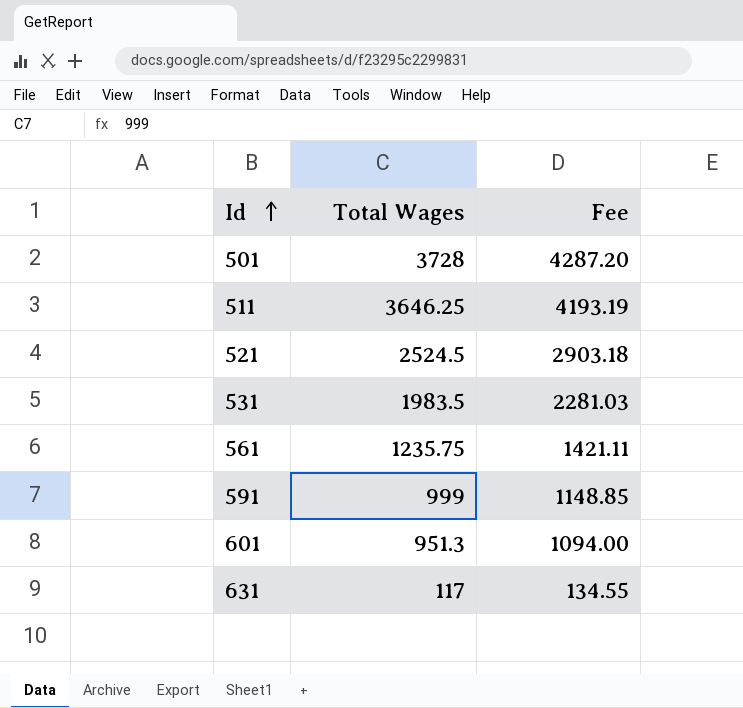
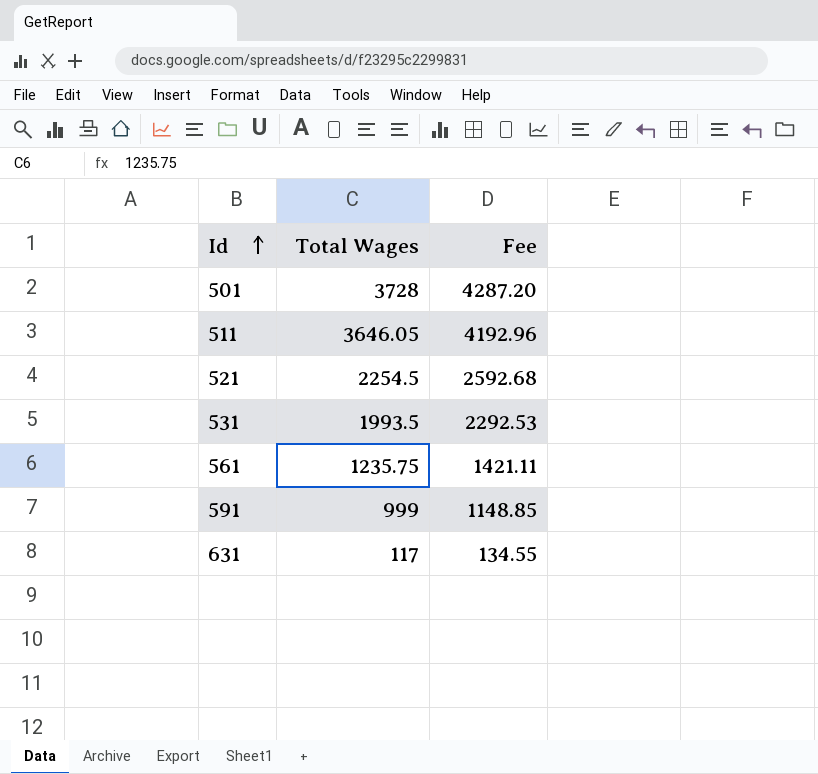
row 601: 951.3 | 1094.00 -> none
511 | Total Wages: 3646.25 -> 3646.05
511 | Fee: 4193.19 -> 4192.96
521 | Total Wages: 2524.5 -> 2254.5
521 | Fee: 2903.18 -> 2592.68
531 | Total Wages: 1983.5 -> 1993.5
531 | Fee: 2281.03 -> 2292.53

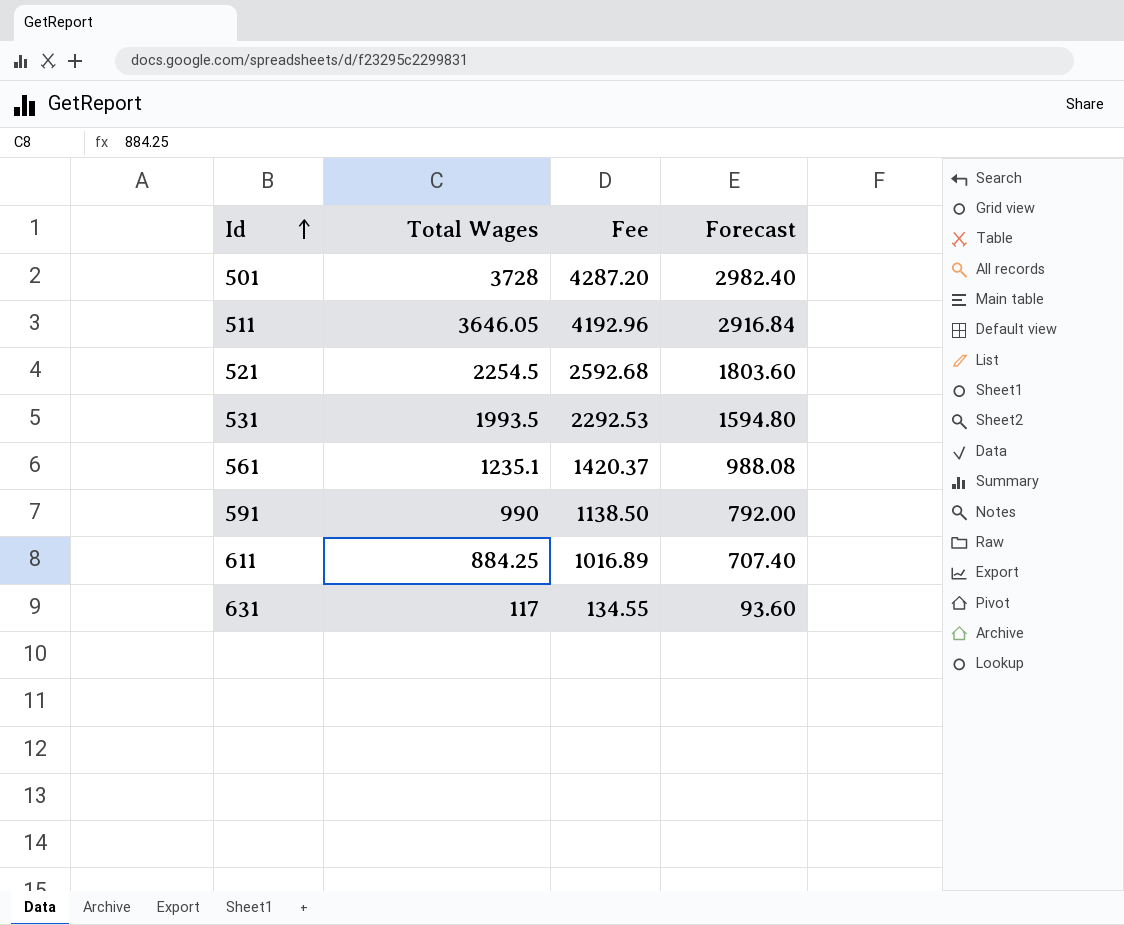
column Forecast | formula: none -> [Total Wages] * 0.8
561 | Total Wages: 1235.75 -> 1235.1
561 | Fee: 1421.11 -> 1420.37
591 | Total Wages: 999 -> 990
591 | Fee: 1148.85 -> 1138.50
row 611: none -> 884.25 | 1016.89 | 707.40

